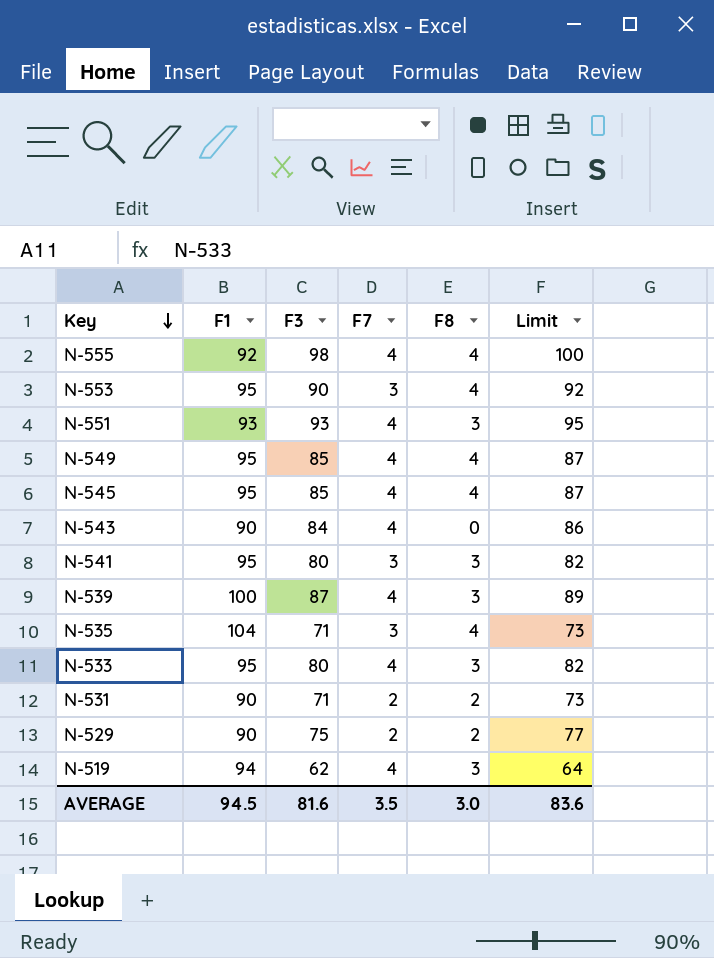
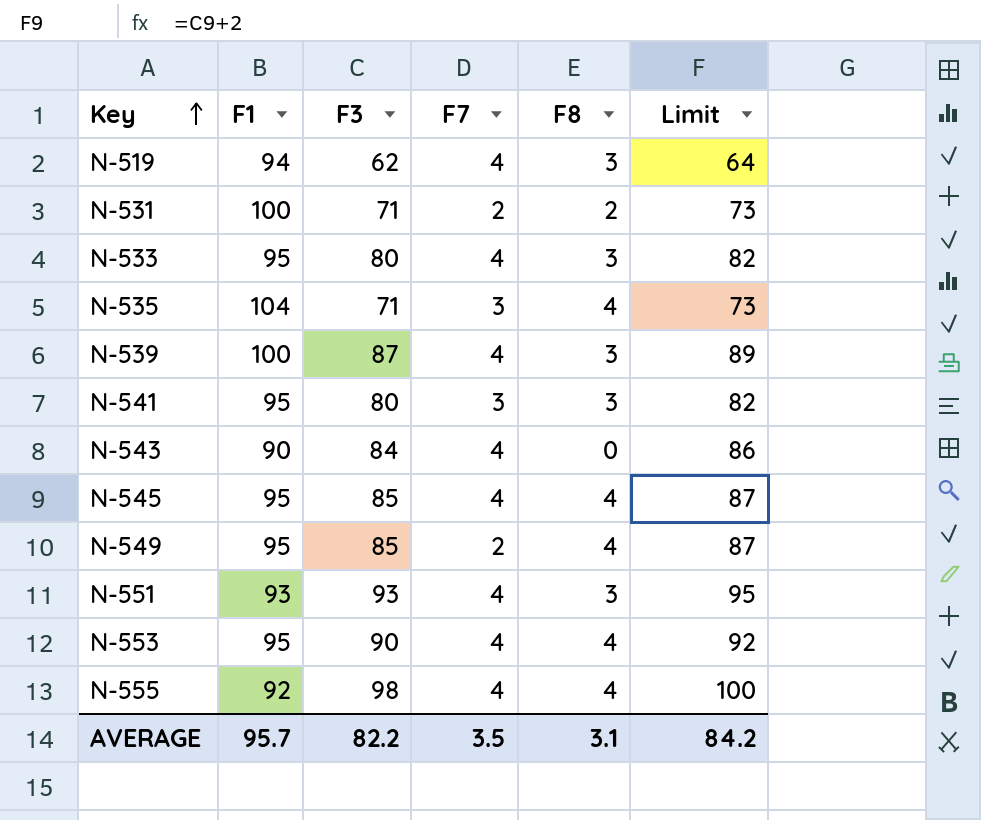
row order: Key descending -> Key ascending
row N-529: 90 | 75 | 2 | 2 | 77 -> none
N-531 | F1: 90 -> 100
N-549 | F7: 4 -> 2
N-553 | F7: 3 -> 4
AVERAGE | F1: 94.5 -> 95.7
AVERAGE | F3: 81.6 -> 82.2
AVERAGE | F8: 3.0 -> 3.1
AVERAGE | Limit: 83.6 -> 84.2

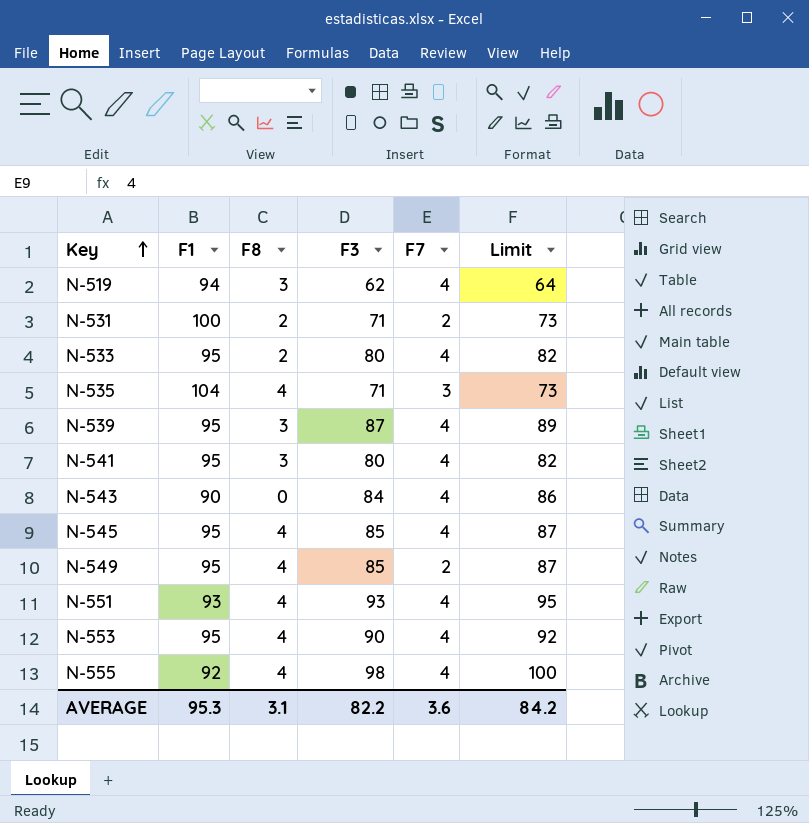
column F8 | position: 5 -> 3
N-533 | F8: 3 -> 2
N-539 | F1: 100 -> 95
N-541 | F7: 3 -> 4
N-551 | F8: 3 -> 4
AVERAGE | F1: 95.7 -> 95.3
AVERAGE | F7: 3.5 -> 3.6

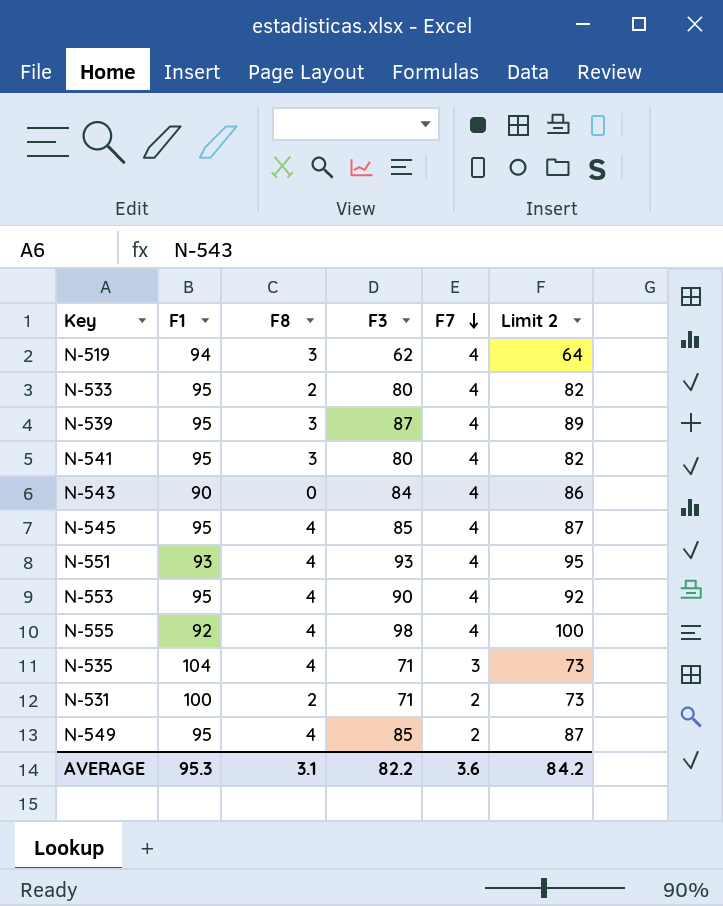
row order: Key ascending -> F7 descending
column name: Limit -> Limit 2

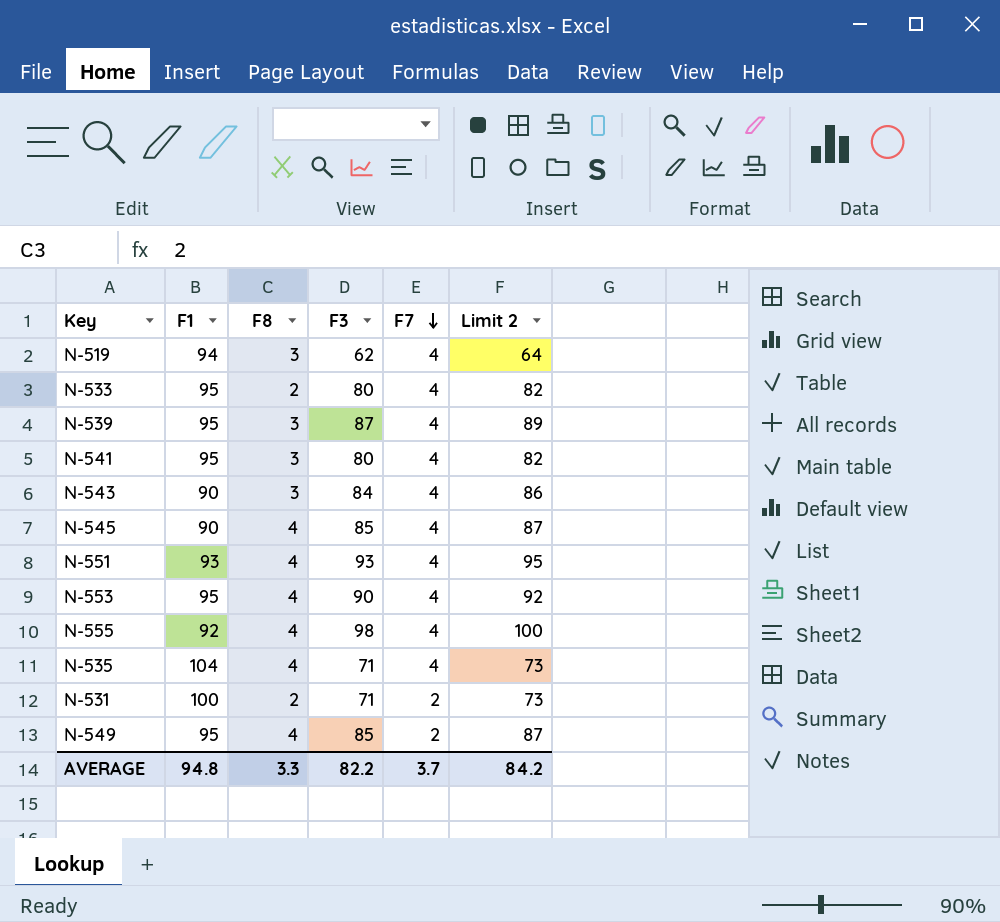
N-543 | F8: 0 -> 3
N-545 | F1: 95 -> 90
N-535 | F7: 3 -> 4
AVERAGE | F1: 95.3 -> 94.8
AVERAGE | F8: 3.1 -> 3.3
AVERAGE | F7: 3.6 -> 3.7

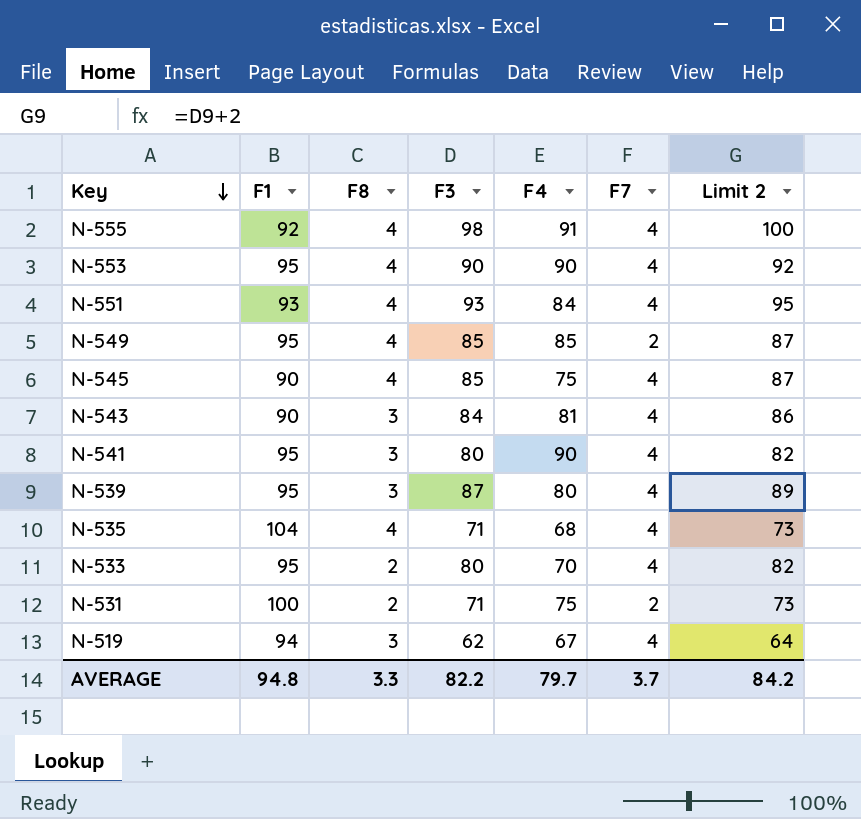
row order: F7 descending -> Key descending
column F4 | position: none -> 5

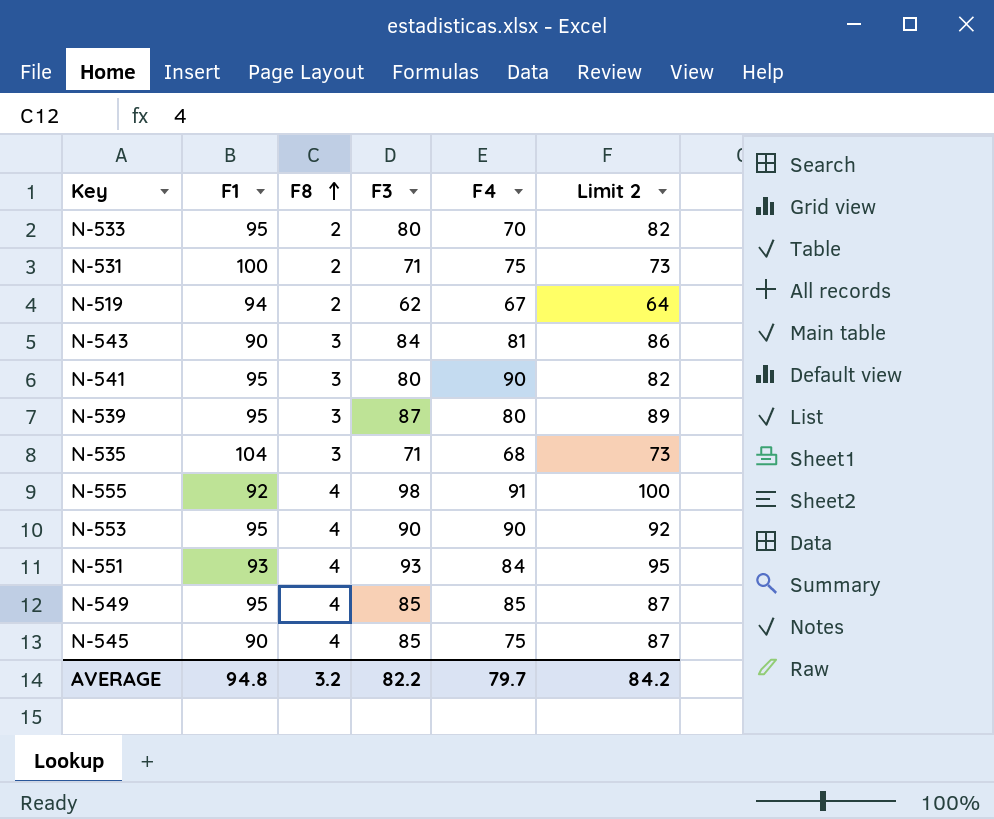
row order: Key descending -> F8 ascending
column F7 | position: 6 -> none
N-519 | F8: 3 -> 2
N-535 | F8: 4 -> 3
AVERAGE | F8: 3.3 -> 3.2

